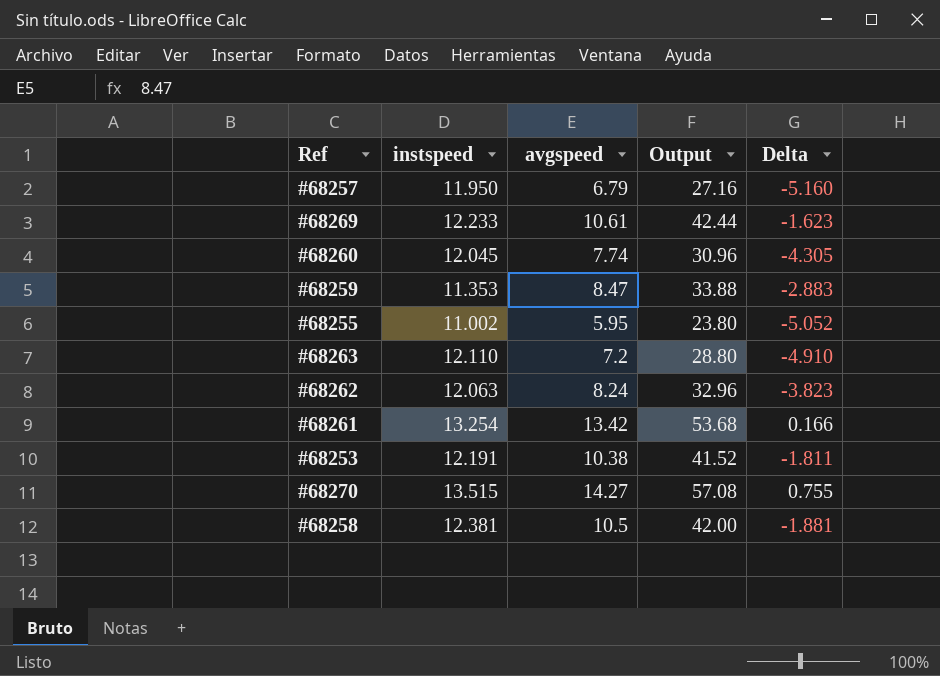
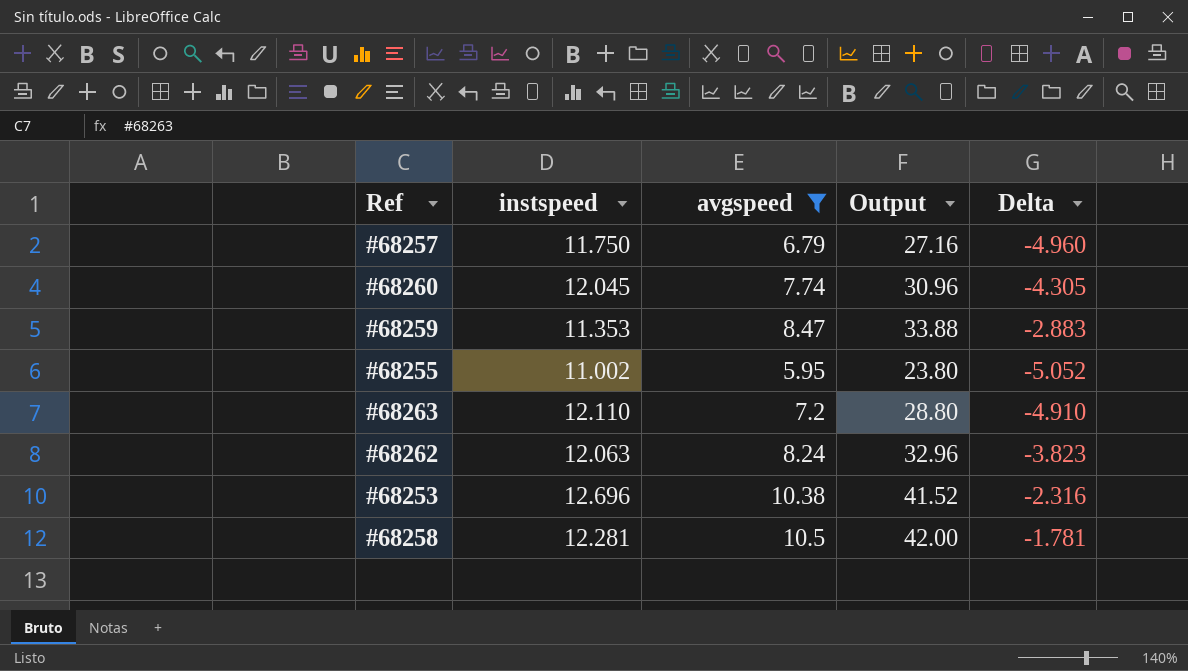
filter: none -> avgspeed <= 10.5
#68257 | instspeed: 11.950 -> 11.750
#68257 | Delta: -5.160 -> -4.960
#68253 | instspeed: 12.191 -> 12.696
#68253 | Delta: -1.811 -> -2.316
#68258 | instspeed: 12.381 -> 12.281
#68258 | Delta: -1.881 -> -1.781

